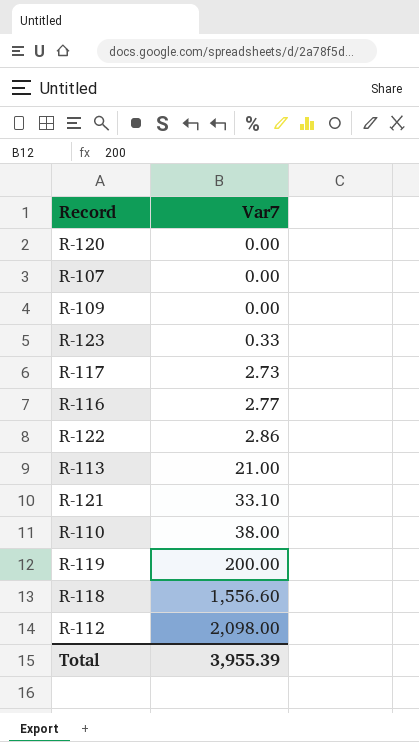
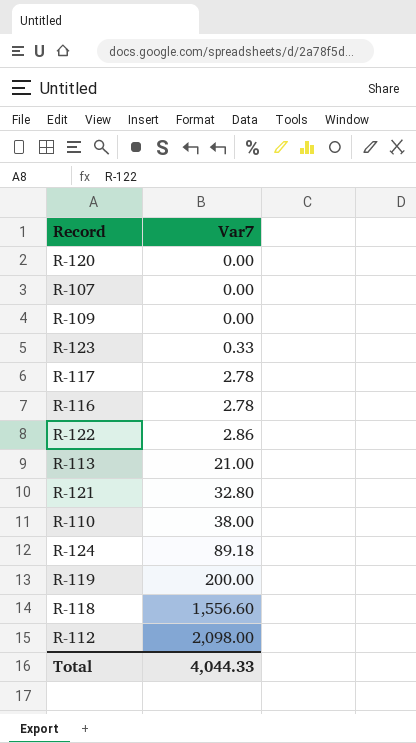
R-117 | Var7: 2.73 -> 2.78
R-116 | Var7: 2.77 -> 2.78
R-121 | Var7: 33.10 -> 32.80
row R-124: none -> 89.18
Total | Var7: 3,955.39 -> 4,044.33

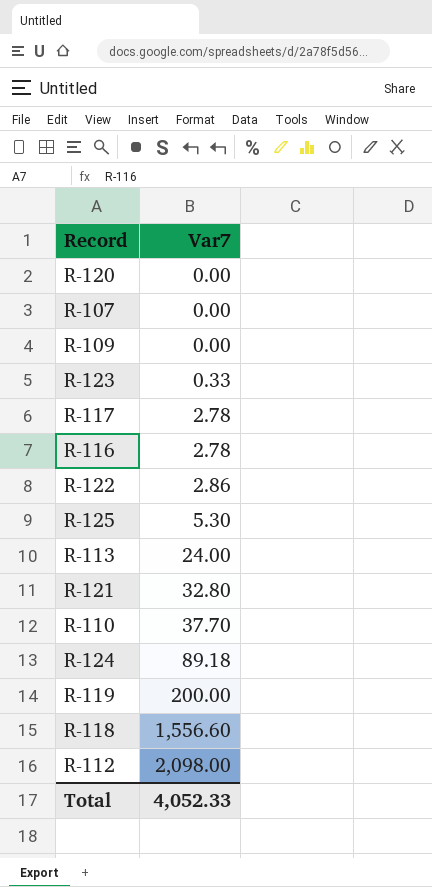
row R-125: none -> 5.30
R-113 | Var7: 21.00 -> 24.00
R-110 | Var7: 38.00 -> 37.70
Total | Var7: 4,044.33 -> 4,052.33

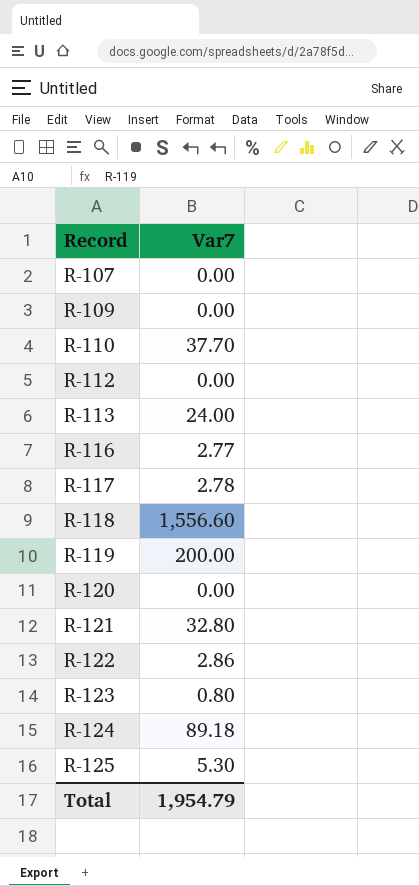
row order: Var7 ascending -> Record ascending
R-112 | Var7: 2,098.00 -> 0.00
R-116 | Var7: 2.78 -> 2.77
R-123 | Var7: 0.33 -> 0.80
Total | Var7: 4,052.33 -> 1,954.79

